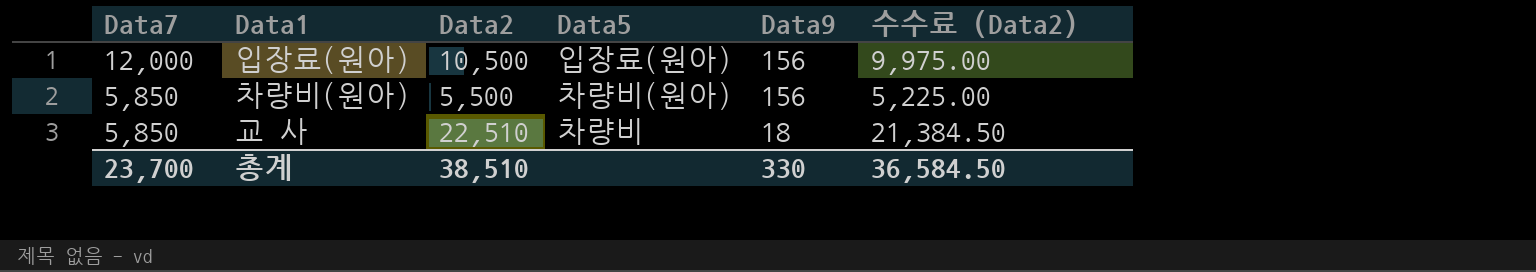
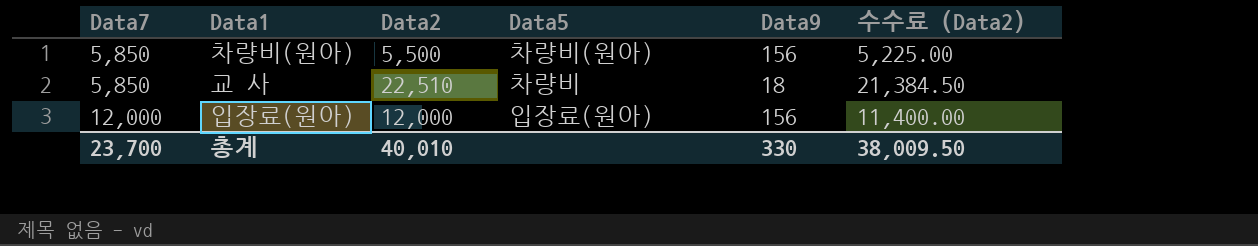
row order: Data7 descending -> Data7 ascending
입장료(원아) | Data2: 10,500 -> 12,000
입장료(원아) | 수수료 (Data2): 9,975.00 -> 11,400.00
총계 | Data2: 38,510 -> 40,010
총계 | 수수료 (Data2): 36,584.50 -> 38,009.50

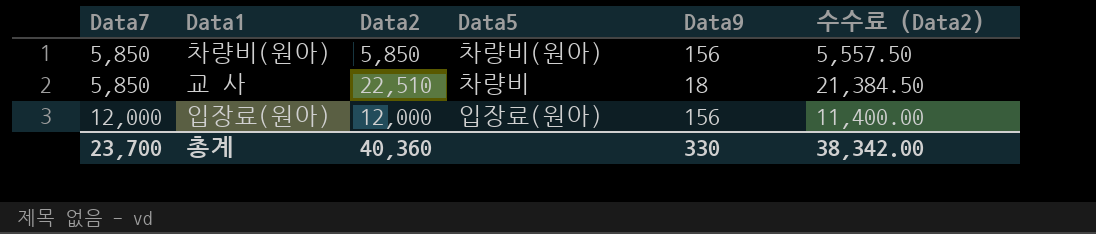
차량비(원아) | Data2: 5,500 -> 5,850
차량비(원아) | 수수료 (Data2): 5,225.00 -> 5,557.50
총계 | Data2: 40,010 -> 40,360
총계 | 수수료 (Data2): 38,009.50 -> 38,342.00

